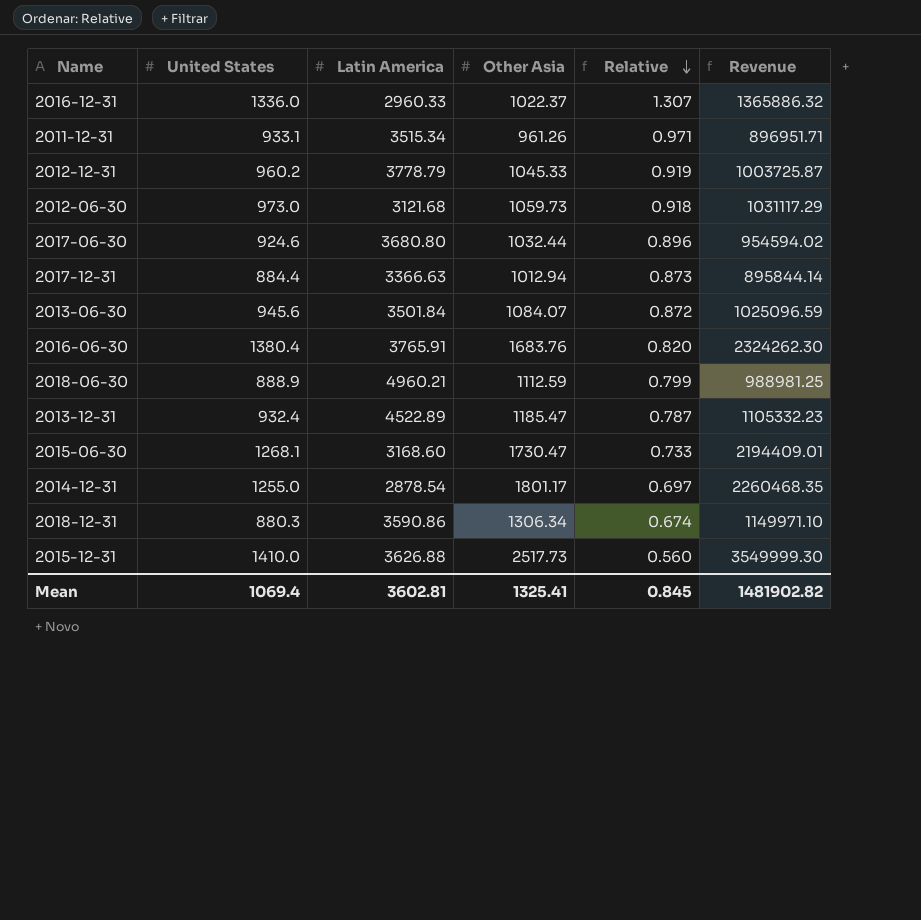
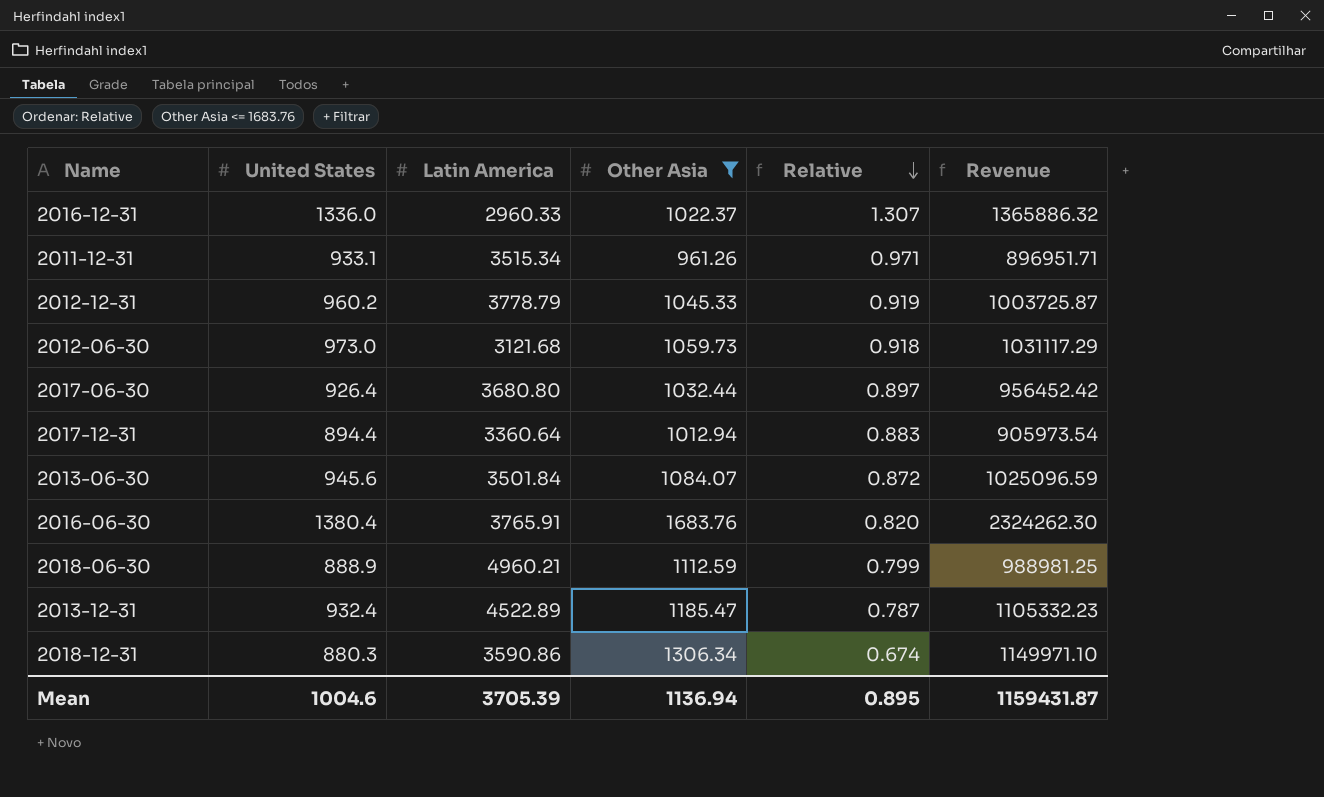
filter: none -> Other Asia <= 1683.76
2017-06-30 | United States: 924.6 -> 926.4
2017-06-30 | Relative: 0.896 -> 0.897
2017-06-30 | Revenue: 954594.02 -> 956452.42
2017-12-31 | United States: 884.4 -> 894.4
2017-12-31 | Latin America: 3366.63 -> 3360.64
2017-12-31 | Relative: 0.873 -> 0.883
2017-12-31 | Revenue: 895844.14 -> 905973.54
Mean | United States: 1069.4 -> 1004.6
Mean | Latin America: 3602.81 -> 3705.39
Mean | Other Asia: 1325.41 -> 1136.94
Mean | Relative: 0.845 -> 0.895
Mean | Revenue: 1481902.82 -> 1159431.87

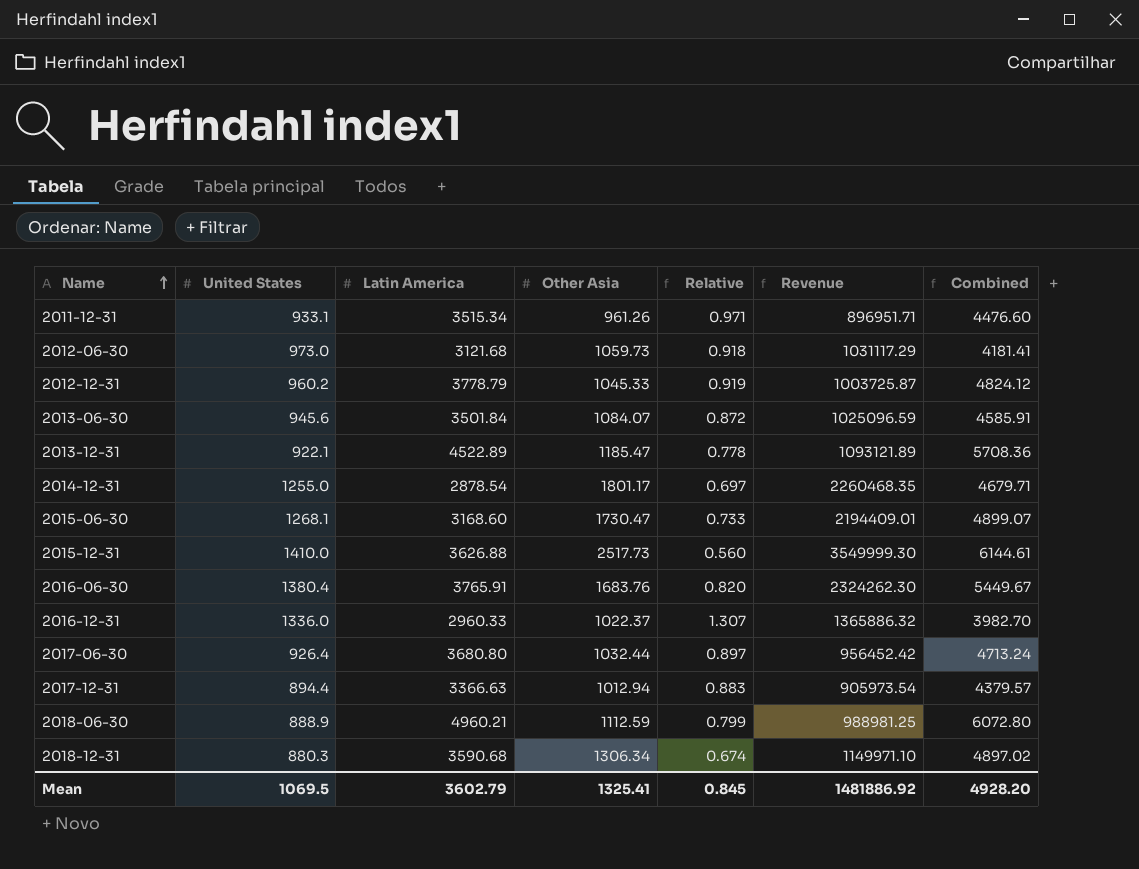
filter: Other Asia <= 1683.76 -> none
row order: Relative descending -> Name ascending
column Combined | formula: none -> [Latin America] + [Other Asia]
2013-12-31 | United States: 932.4 -> 922.1
2013-12-31 | Relative: 0.787 -> 0.778
2013-12-31 | Revenue: 1105332.23 -> 1093121.89
2017-12-31 | Latin America: 3360.64 -> 3366.63
2018-12-31 | Latin America: 3590.86 -> 3590.68
Mean | United States: 1004.6 -> 1069.5
Mean | Latin America: 3705.39 -> 3602.79
Mean | Other Asia: 1136.94 -> 1325.41
Mean | Relative: 0.895 -> 0.845
Mean | Revenue: 1159431.87 -> 1481886.92

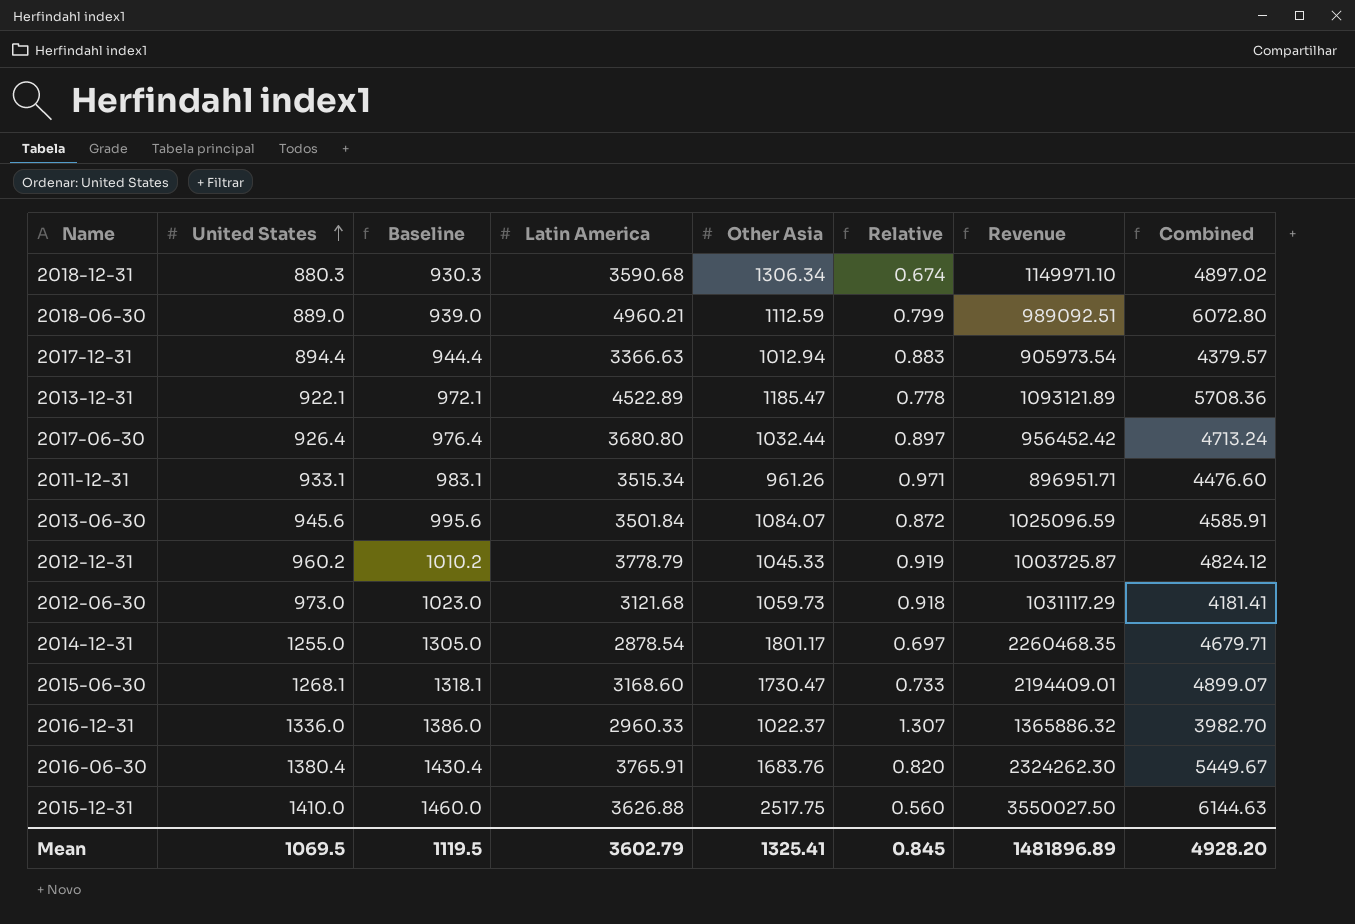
row order: Name ascending -> United States ascending
column Baseline | formula: none -> [United States] + 50
2018-06-30 | United States: 888.9 -> 889.0
2018-06-30 | Revenue: 988981.25 -> 989092.51
2015-12-31 | Other Asia: 2517.73 -> 2517.75
2015-12-31 | Revenue: 3549999.30 -> 3550027.50
2015-12-31 | Combined: 6144.61 -> 6144.63
Mean | Revenue: 1481886.92 -> 1481896.89

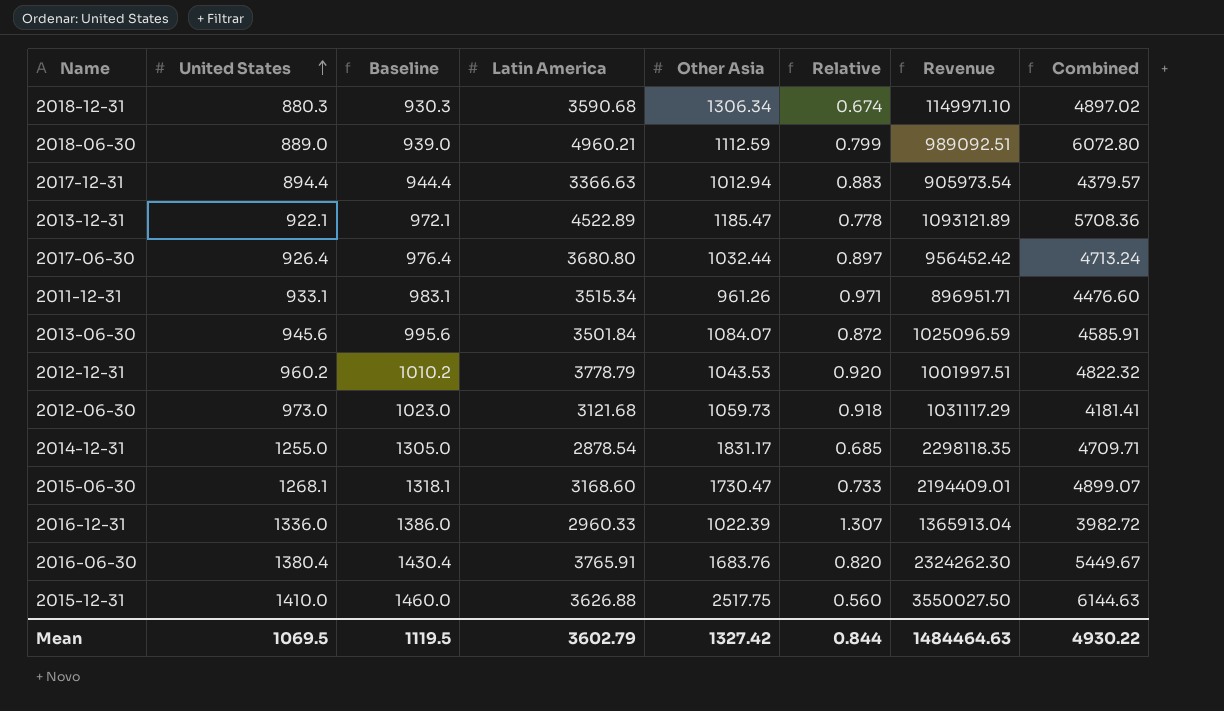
2012-12-31 | Other Asia: 1045.33 -> 1043.53
2012-12-31 | Relative: 0.919 -> 0.920
2012-12-31 | Revenue: 1003725.87 -> 1001997.51
2012-12-31 | Combined: 4824.12 -> 4822.32
2014-12-31 | Other Asia: 1801.17 -> 1831.17
2014-12-31 | Relative: 0.697 -> 0.685
2014-12-31 | Revenue: 2260468.35 -> 2298118.35
2014-12-31 | Combined: 4679.71 -> 4709.71
2016-12-31 | Other Asia: 1022.37 -> 1022.39
2016-12-31 | Revenue: 1365886.32 -> 1365913.04
2016-12-31 | Combined: 3982.70 -> 3982.72
Mean | Other Asia: 1325.41 -> 1327.42
Mean | Relative: 0.845 -> 0.844
Mean | Revenue: 1481896.89 -> 1484464.63
Mean | Combined: 4928.20 -> 4930.22

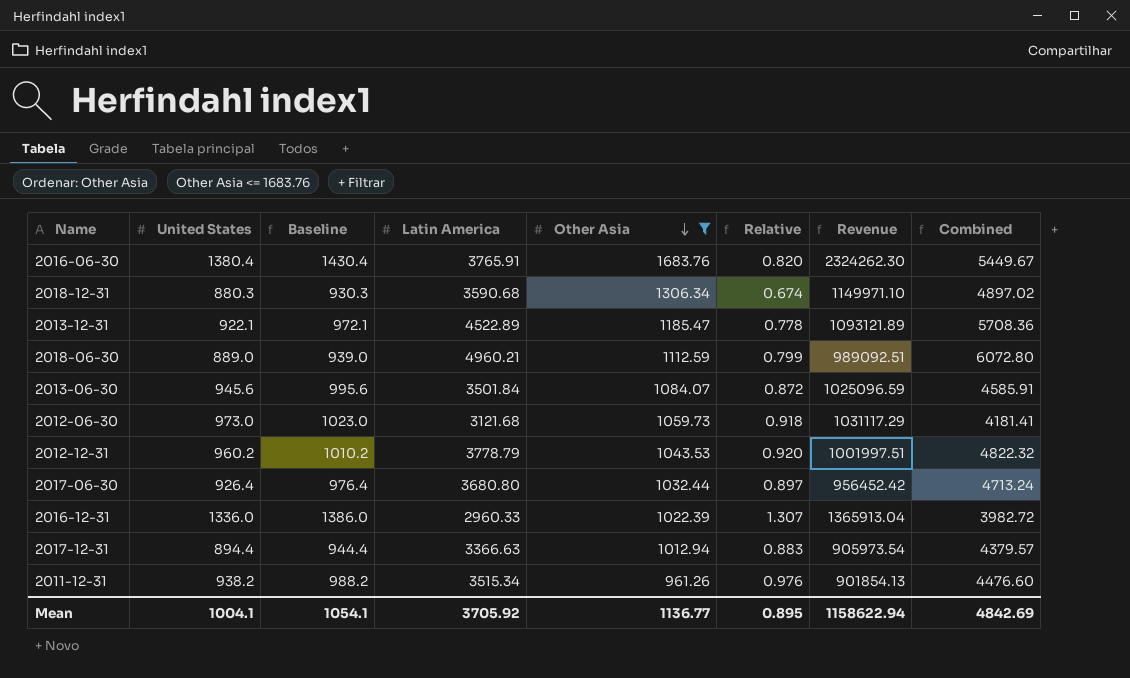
filter: none -> Other Asia <= 1683.76
row order: United States ascending -> Other Asia descending
2011-12-31 | United States: 933.1 -> 938.2
2011-12-31 | Baseline: 983.1 -> 988.2
2011-12-31 | Relative: 0.971 -> 0.976
2011-12-31 | Revenue: 896951.71 -> 901854.13
Mean | United States: 1069.5 -> 1004.1
Mean | Baseline: 1119.5 -> 1054.1
Mean | Latin America: 3602.79 -> 3705.92
Mean | Other Asia: 1327.42 -> 1136.77
Mean | Relative: 0.844 -> 0.895
Mean | Revenue: 1484464.63 -> 1158622.94
Mean | Combined: 4930.22 -> 4842.69

